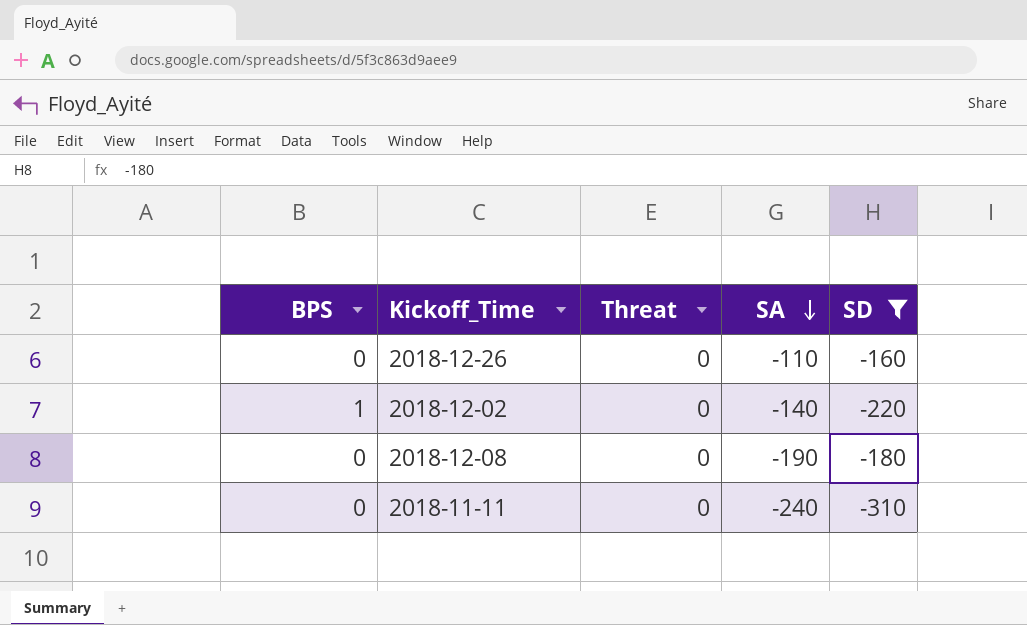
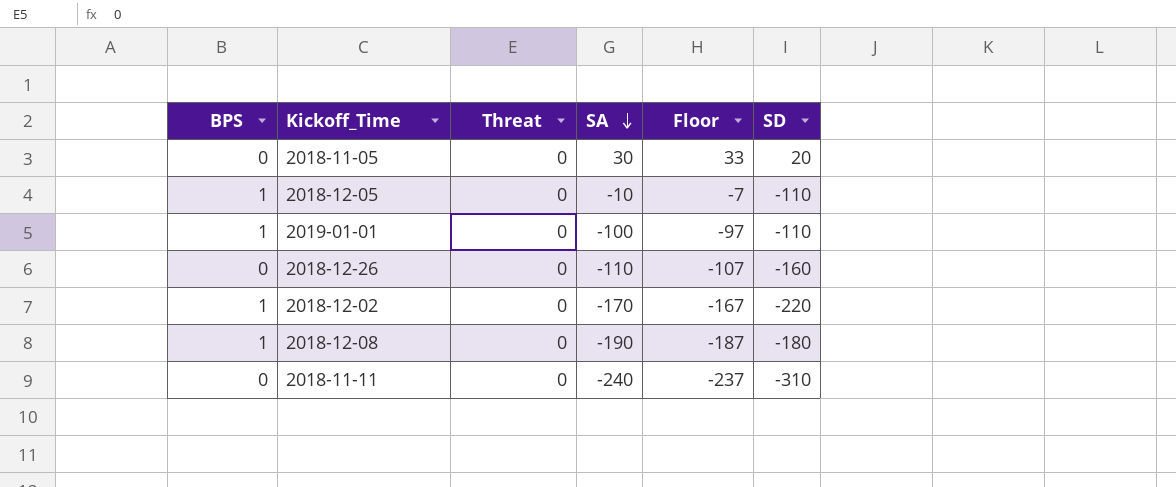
filter: SD <= -160 -> none
column Floor | formula: none -> [SA] + 3
2018-12-02 | SA: -140 -> -170
2018-12-08 | BPS: 0 -> 1

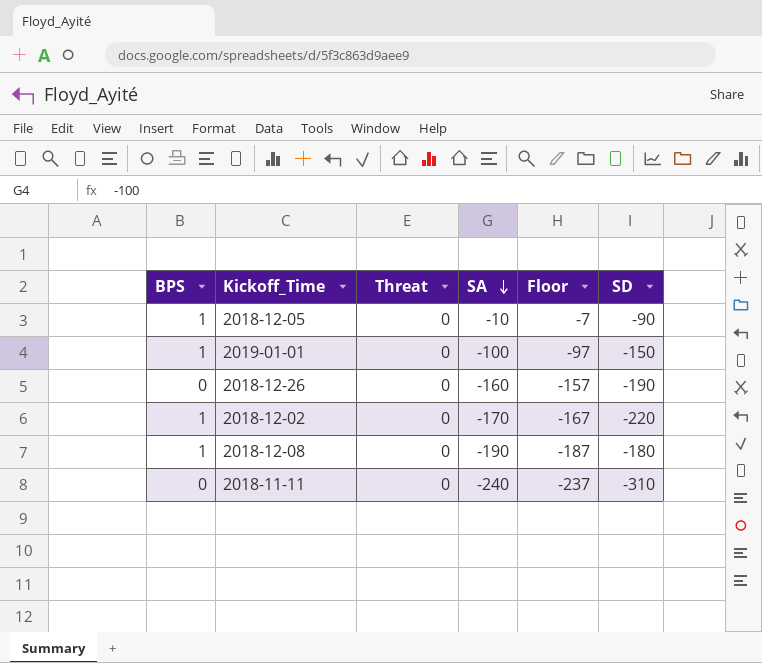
row 2018-11-05: 0 | 0 | 30 | 33 | 20 -> none
2018-12-05 | SD: -110 -> -90
2019-01-01 | SD: -110 -> -150
2018-12-26 | SA: -110 -> -160
2018-12-26 | Floor: -107 -> -157
2018-12-26 | SD: -160 -> -190

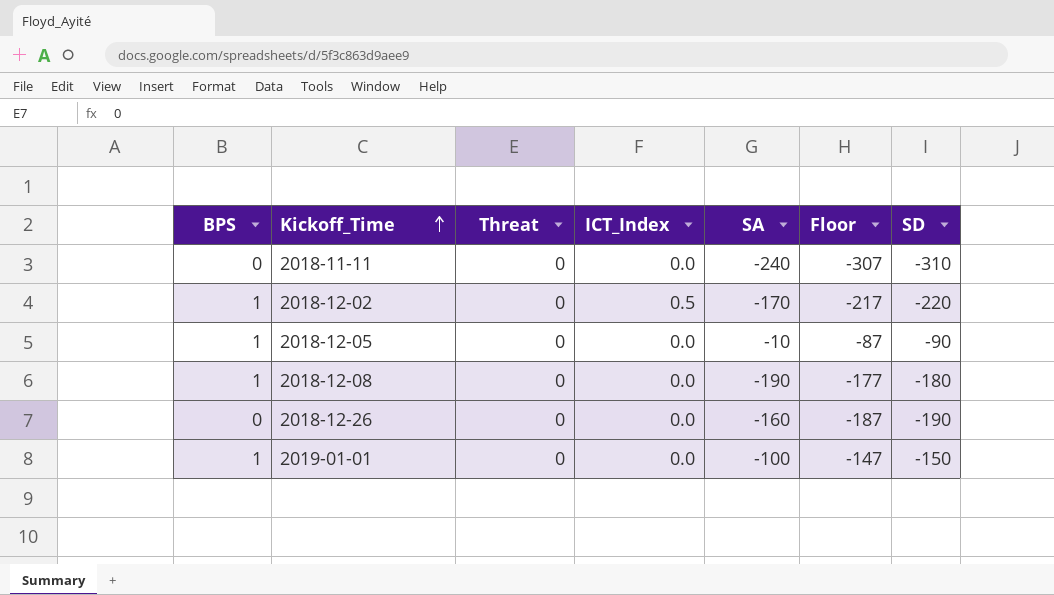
row order: SA descending -> Kickoff_Time ascending
column ICT_Index | position: none -> 4
column Floor | formula: [SA] + 3 -> [SD] + 3

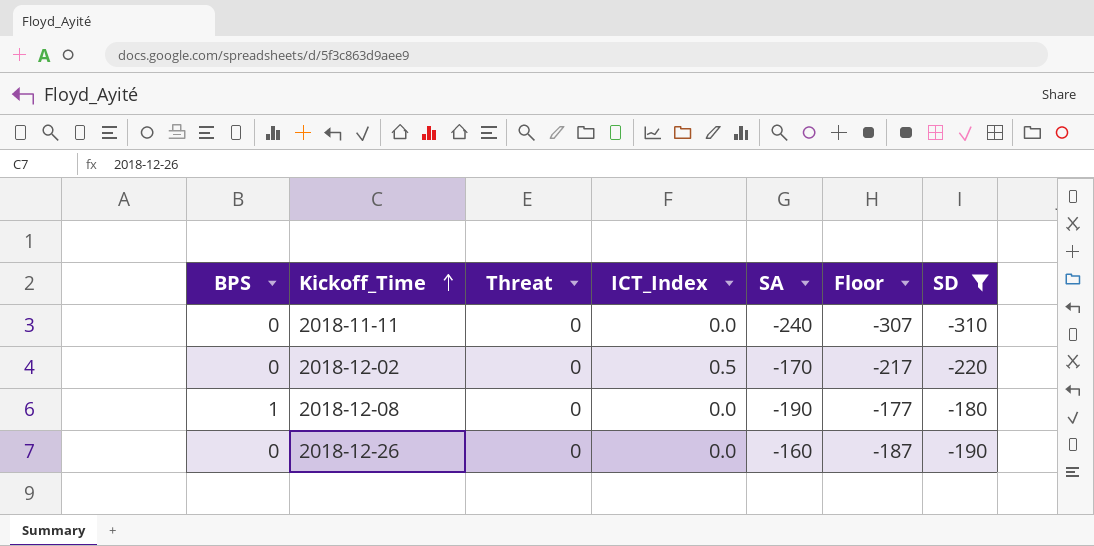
filter: none -> SD <= -180
2018-12-02 | BPS: 1 -> 0

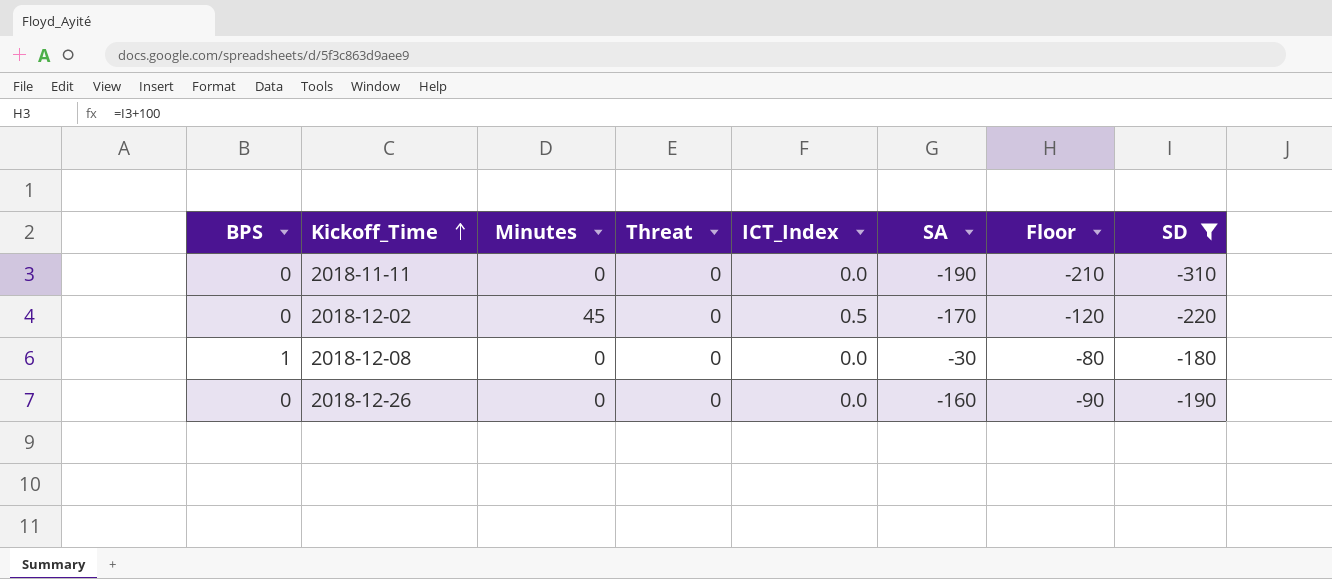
column Minutes | position: none -> 3
column Floor | formula: [SD] + 3 -> [SD] + 100
2018-11-11 | SA: -240 -> -190
2018-12-08 | SA: -190 -> -30

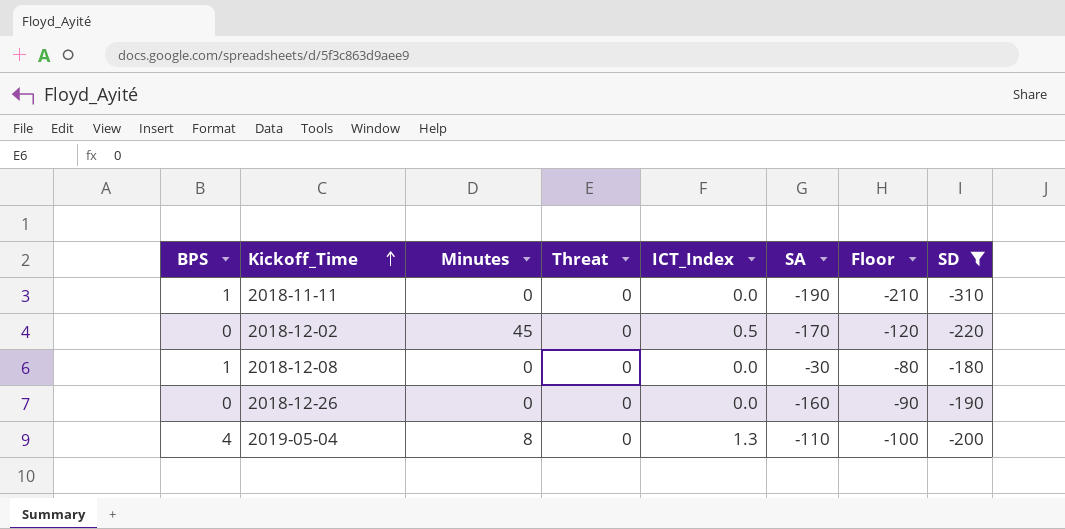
2018-11-11 | BPS: 0 -> 1
row 2019-05-04: none -> 4 | 8 | 0 | 1.3 | -110 | -100 | -200

